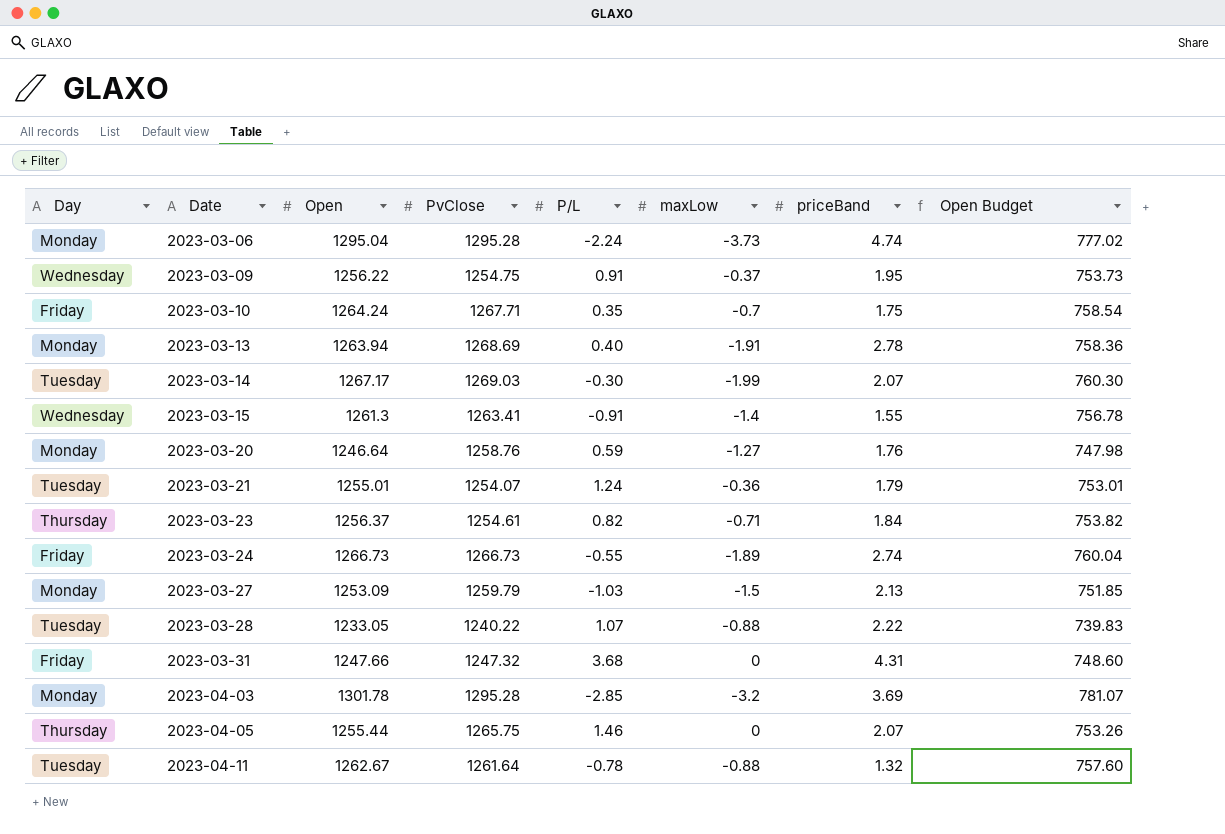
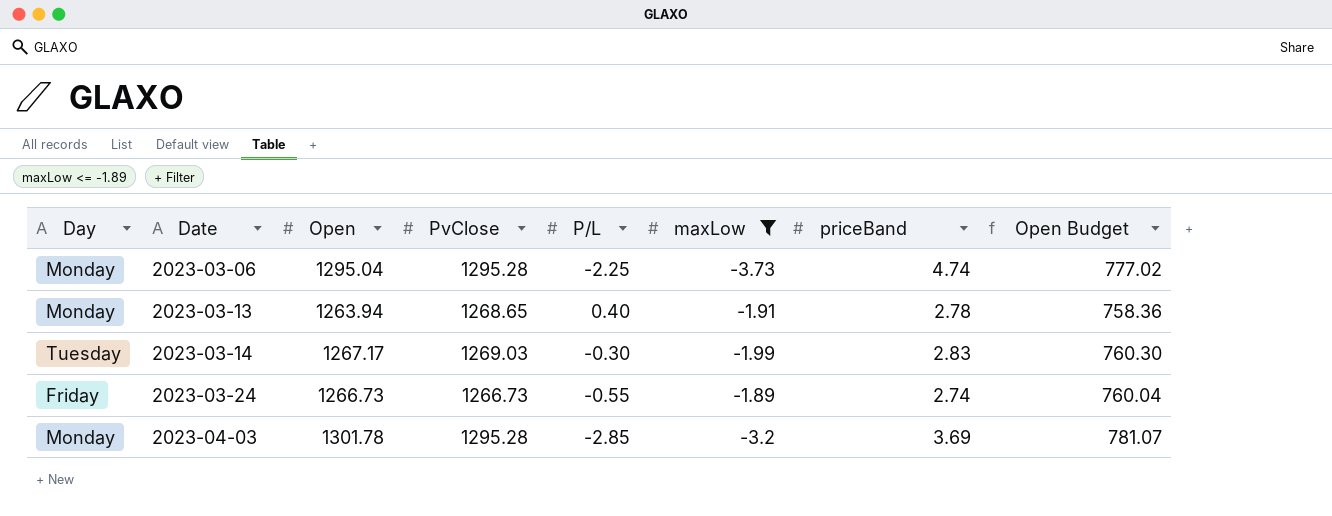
filter: none -> maxLow <= -1.89
2023-03-06 | P/L: -2.24 -> -2.25
2023-03-13 | PvClose: 1268.69 -> 1268.65
2023-03-14 | priceBand: 2.07 -> 2.83

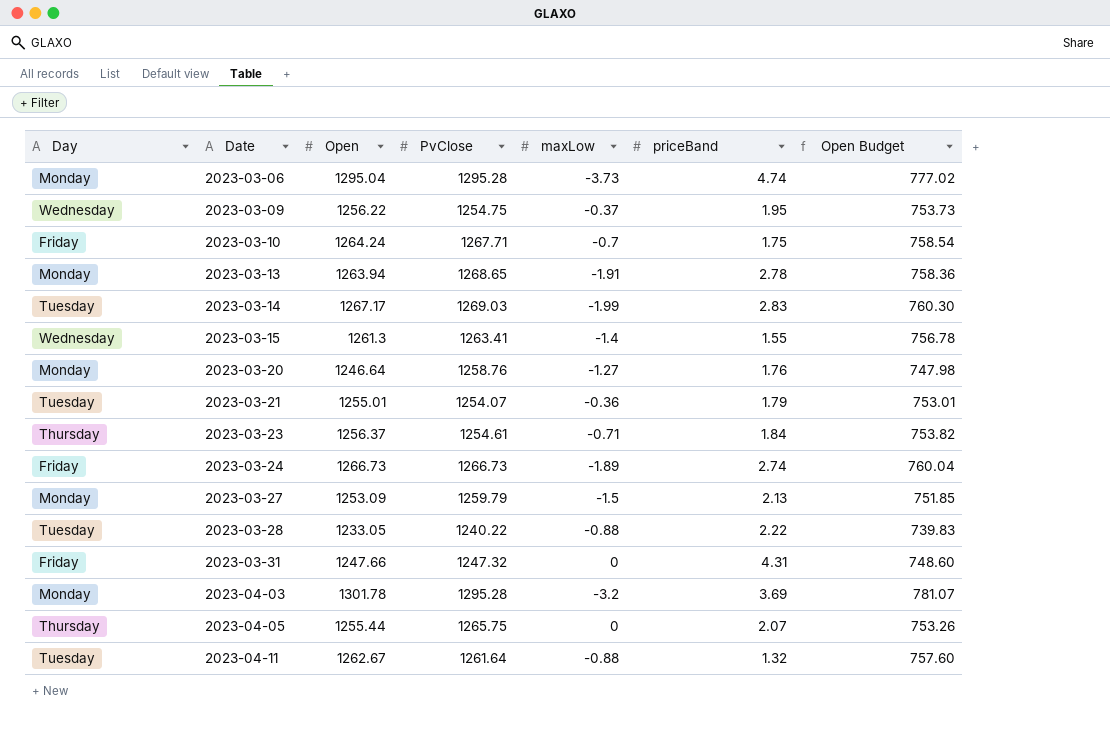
filter: maxLow <= -1.89 -> none
column P/L | position: 5 -> none

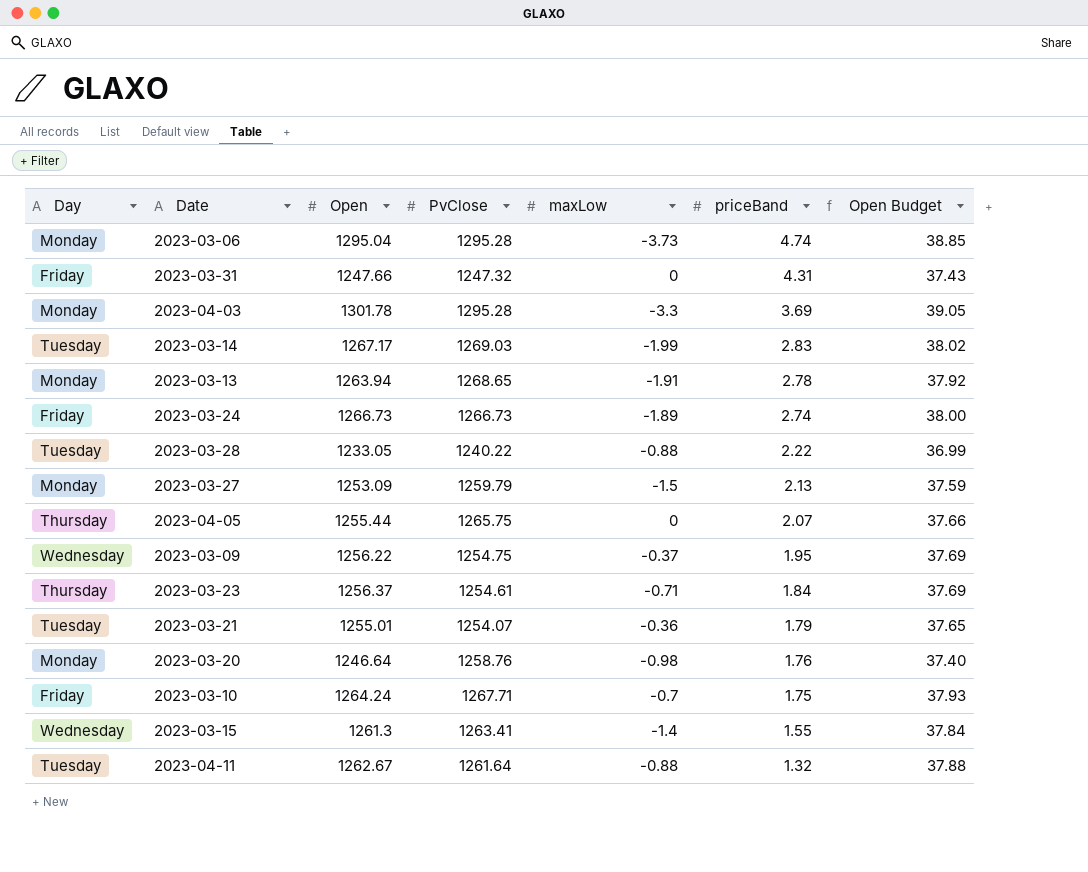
row order: Date ascending -> priceBand descending
column Open Budget | formula: [Open] * 0.6 -> [Open] * 0.03
2023-04-03 | maxLow: -3.2 -> -3.3
2023-03-20 | maxLow: -1.27 -> -0.98

